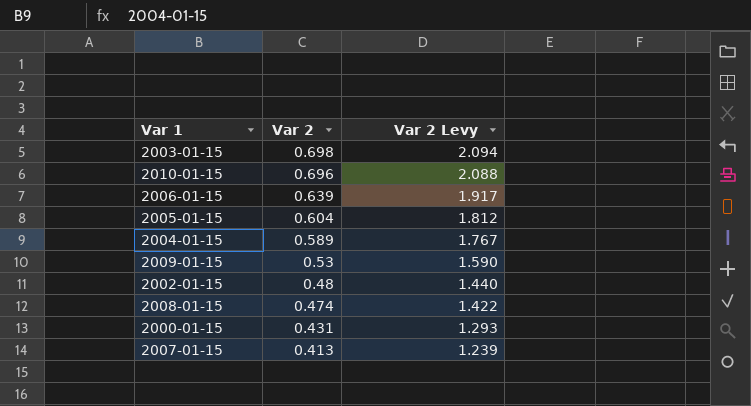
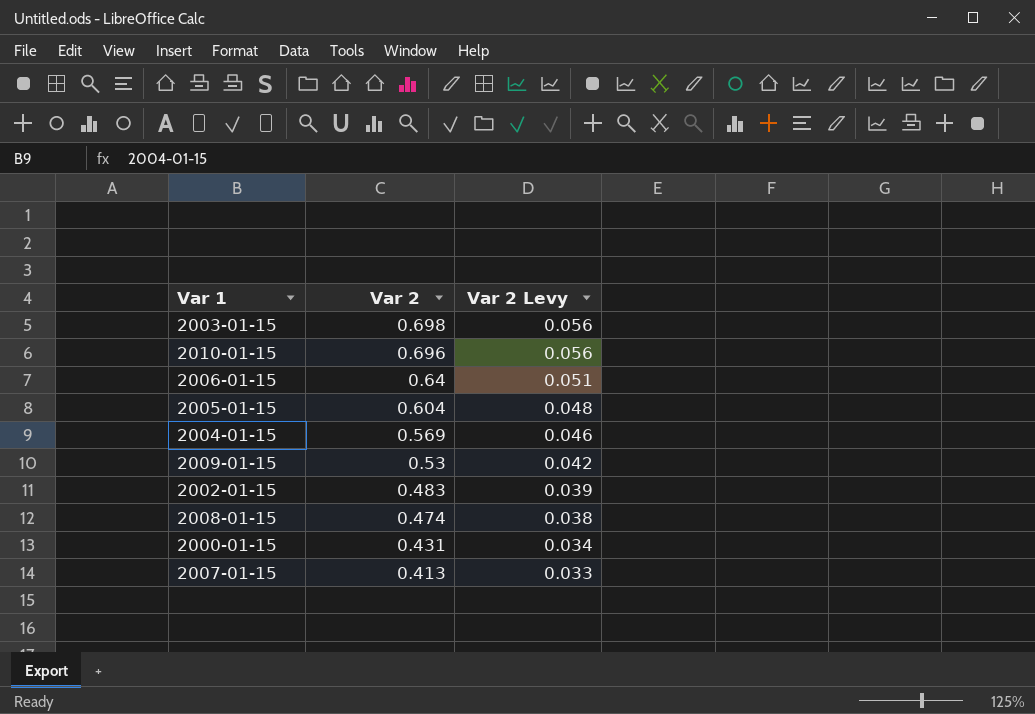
column Var 2 Levy | formula: [Var 2] * 3 -> [Var 2] * 0.08
2006-01-15 | Var 2: 0.639 -> 0.64
2004-01-15 | Var 2: 0.589 -> 0.569
2002-01-15 | Var 2: 0.48 -> 0.483

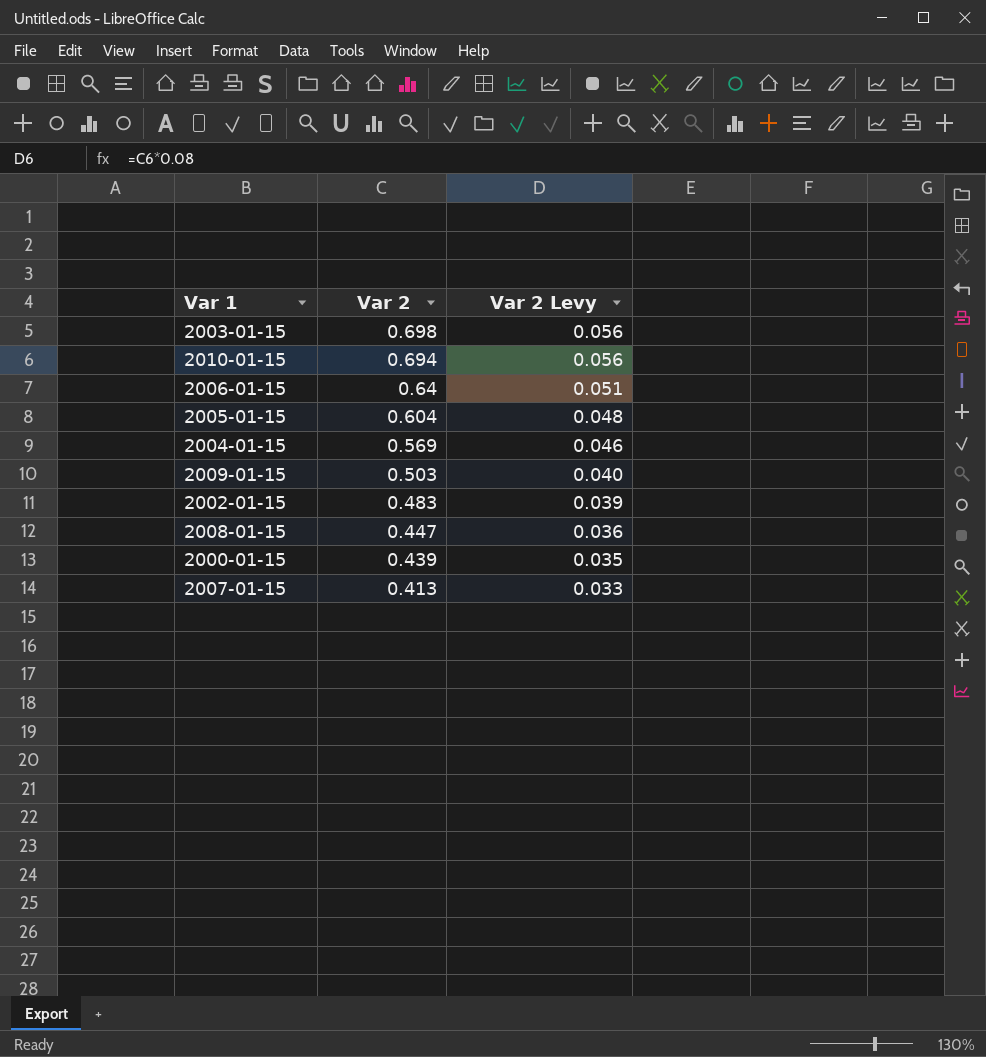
2010-01-15 | Var 2: 0.696 -> 0.694
2009-01-15 | Var 2: 0.53 -> 0.503
2009-01-15 | Var 2 Levy: 0.042 -> 0.040
2008-01-15 | Var 2: 0.474 -> 0.447
2008-01-15 | Var 2 Levy: 0.038 -> 0.036
2000-01-15 | Var 2: 0.431 -> 0.439
2000-01-15 | Var 2 Levy: 0.034 -> 0.035

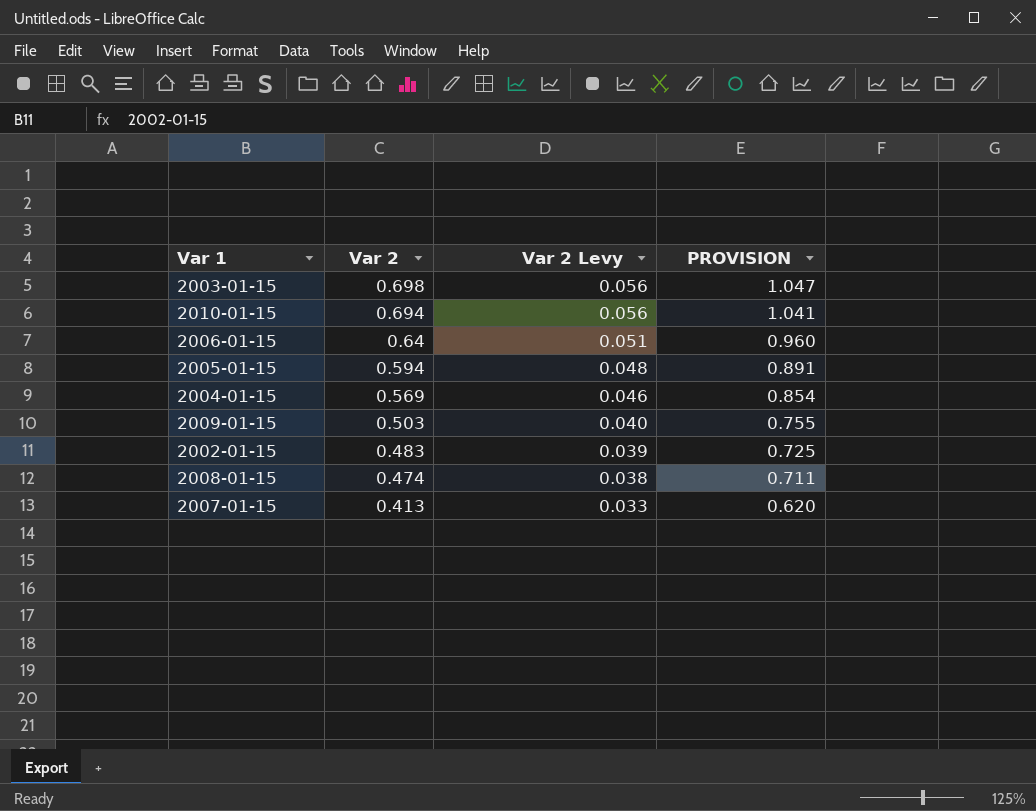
column PROVISION | formula: none -> [Var 2] * 1.5
row 2000-01-15: 0.439 | 0.035 -> none
2005-01-15 | Var 2: 0.604 -> 0.594
2008-01-15 | Var 2: 0.447 -> 0.474
2008-01-15 | Var 2 Levy: 0.036 -> 0.038

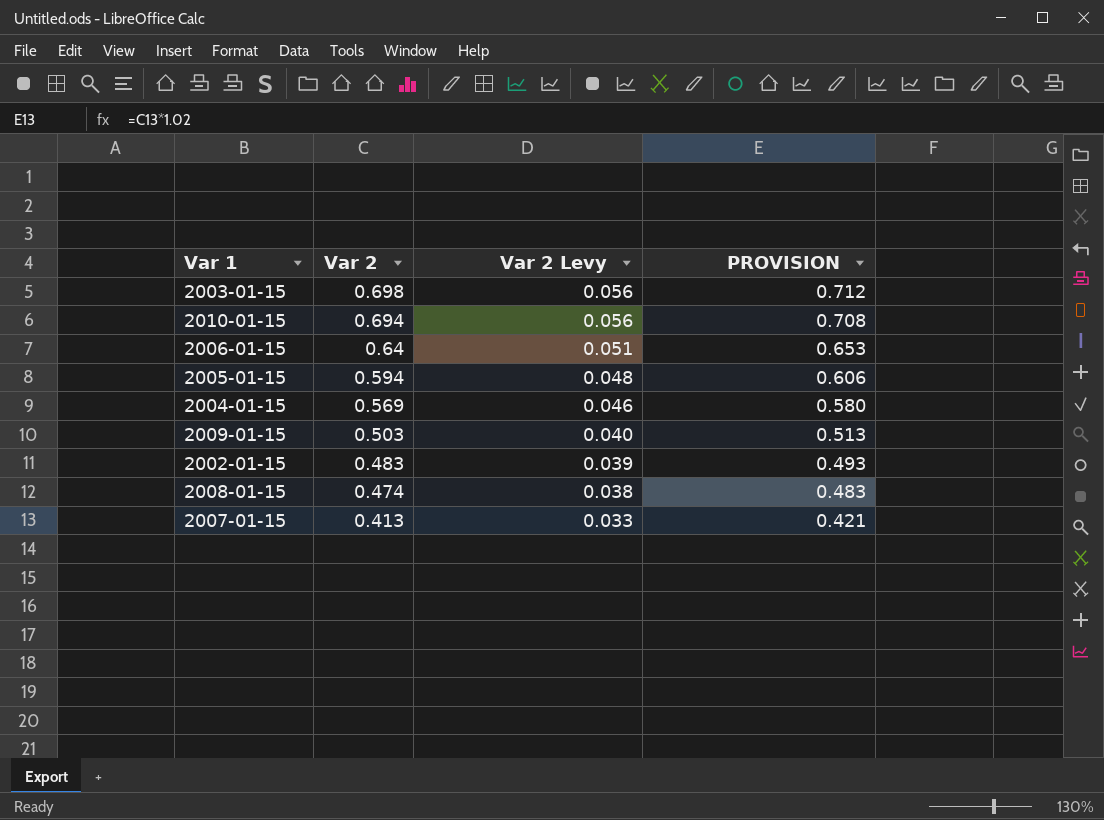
column PROVISION | formula: [Var 2] * 1.5 -> [Var 2] * 1.02

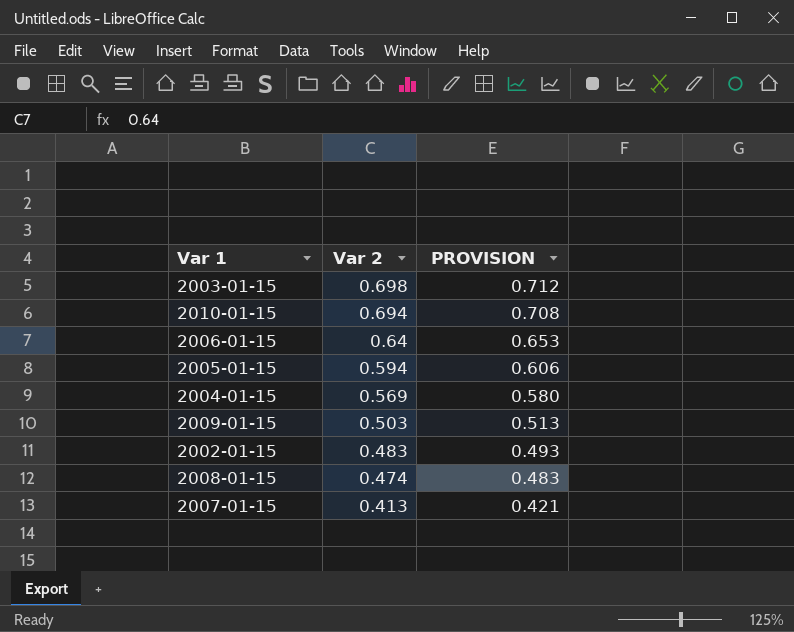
column Var 2 Levy | formula: [Var 2] * 0.08 -> none

